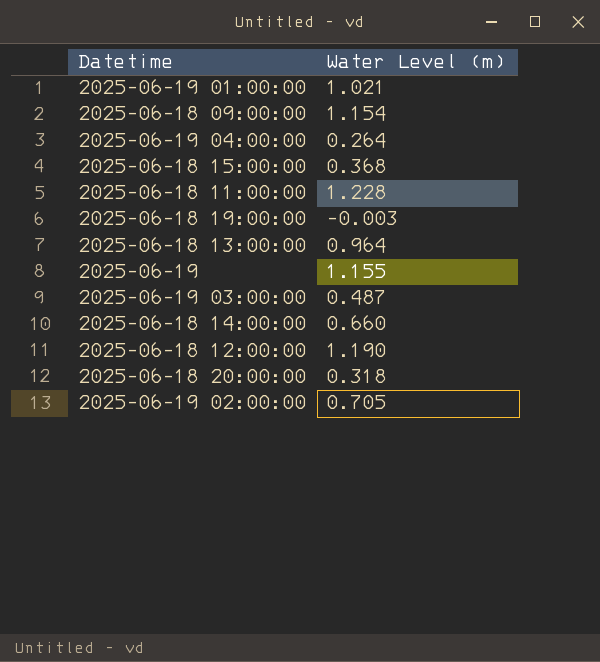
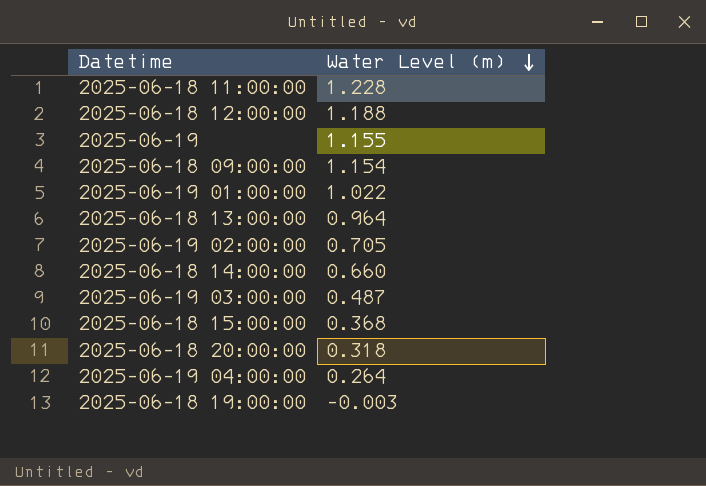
row order: none -> Water Level (m) descending
2025-06-18 12:00:00 | Water Level (m): 1.190 -> 1.188
2025-06-19 01:00:00 | Water Level (m): 1.021 -> 1.022

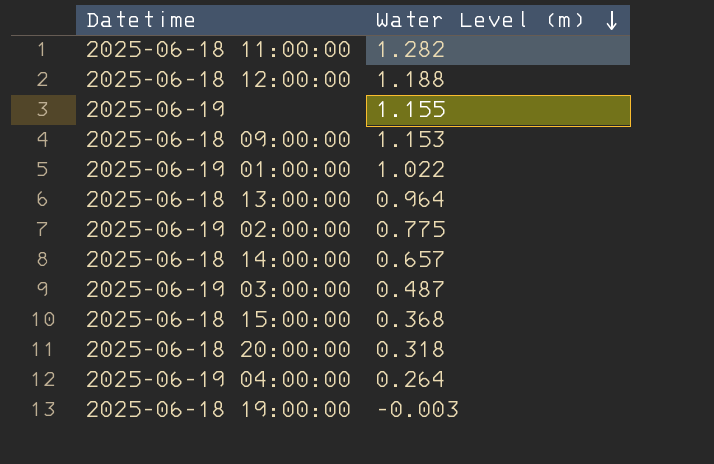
2025-06-18 11:00:00 | Water Level (m): 1.228 -> 1.282
2025-06-18 09:00:00 | Water Level (m): 1.154 -> 1.153
2025-06-19 02:00:00 | Water Level (m): 0.705 -> 0.775
2025-06-18 14:00:00 | Water Level (m): 0.660 -> 0.657

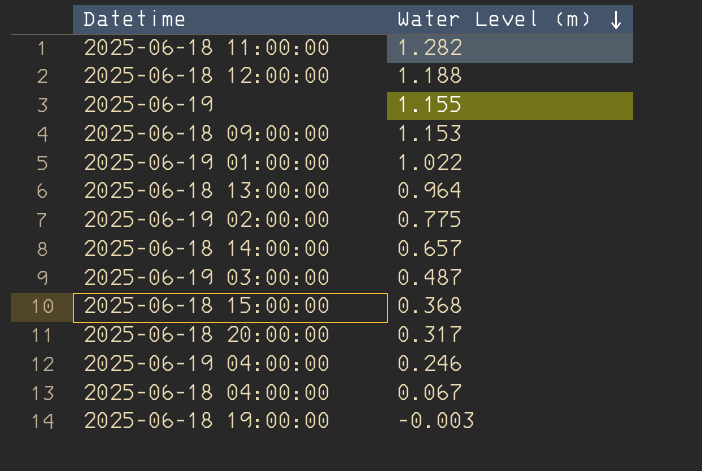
2025-06-18 20:00:00 | Water Level (m): 0.318 -> 0.317
2025-06-19 04:00:00 | Water Level (m): 0.264 -> 0.246
row 2025-06-18 04:00:00: none -> 0.067

